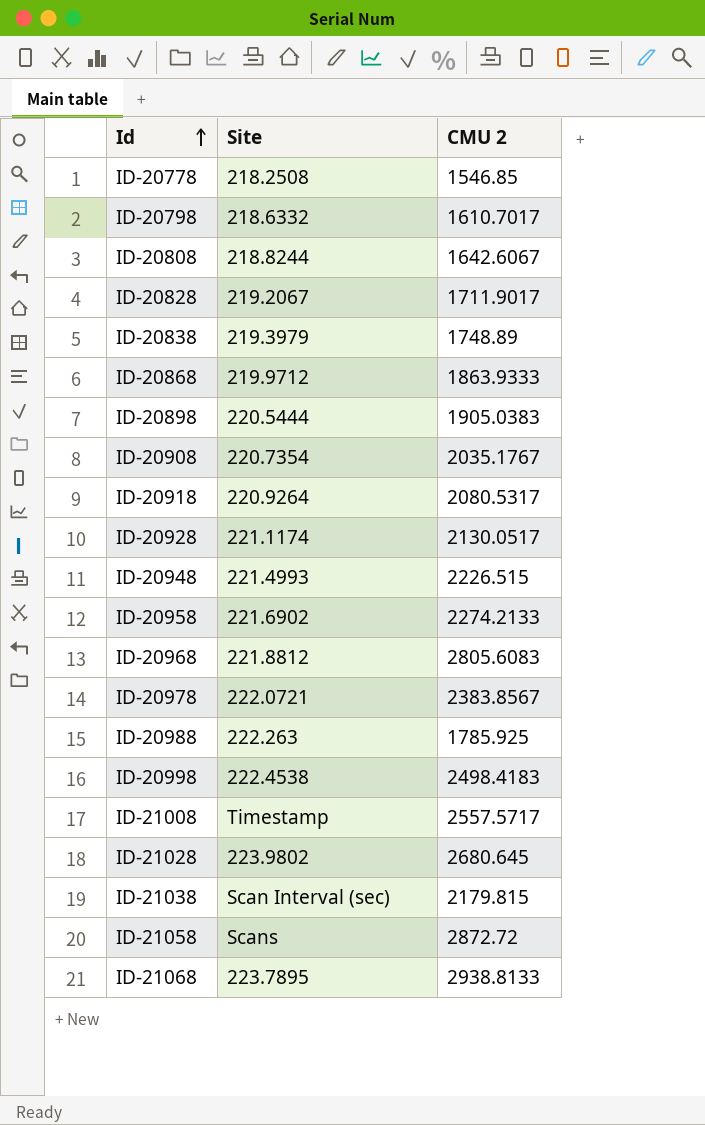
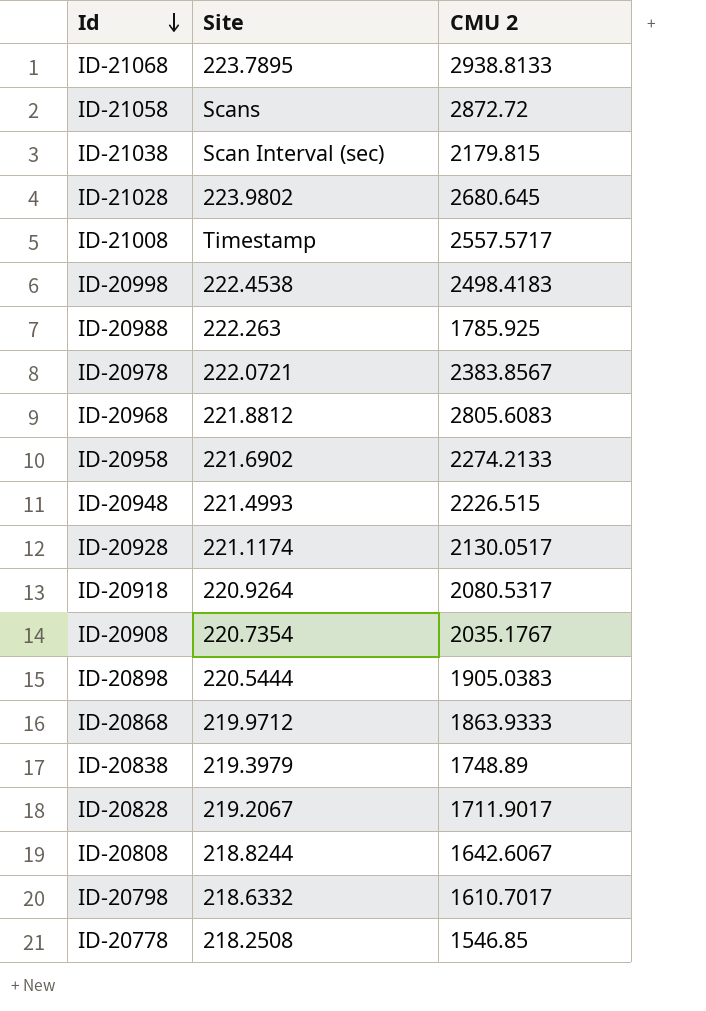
row order: Id ascending -> Id descending

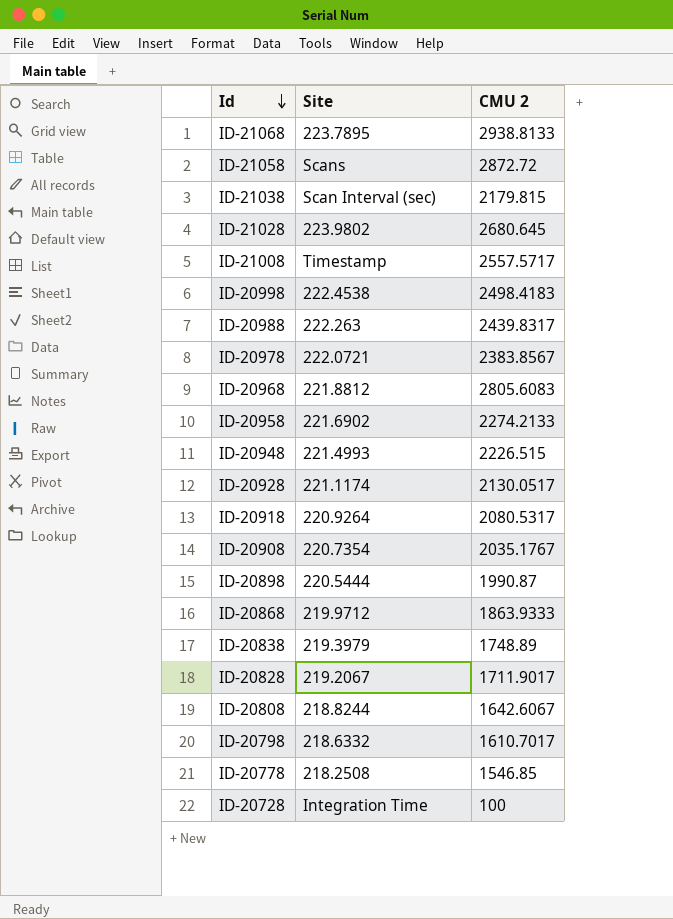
ID-20988 | CMU 2: 1785.925 -> 2439.8317
ID-20898 | CMU 2: 1905.0383 -> 1990.87
row ID-20728: none -> Integration Time | 100

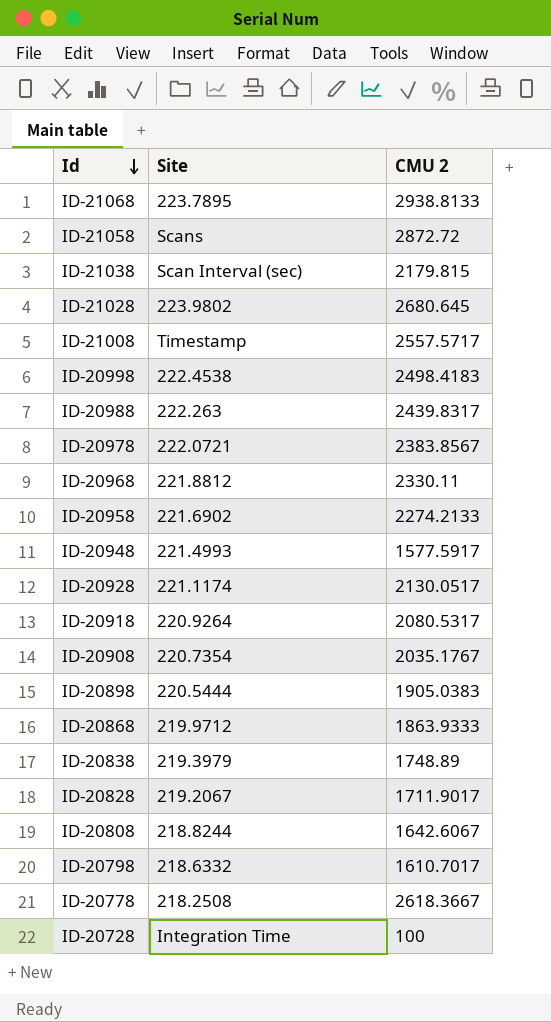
ID-20968 | CMU 2: 2805.6083 -> 2330.11
ID-20948 | CMU 2: 2226.515 -> 1577.5917
ID-20898 | CMU 2: 1990.87 -> 1905.0383
ID-20778 | CMU 2: 1546.85 -> 2618.3667

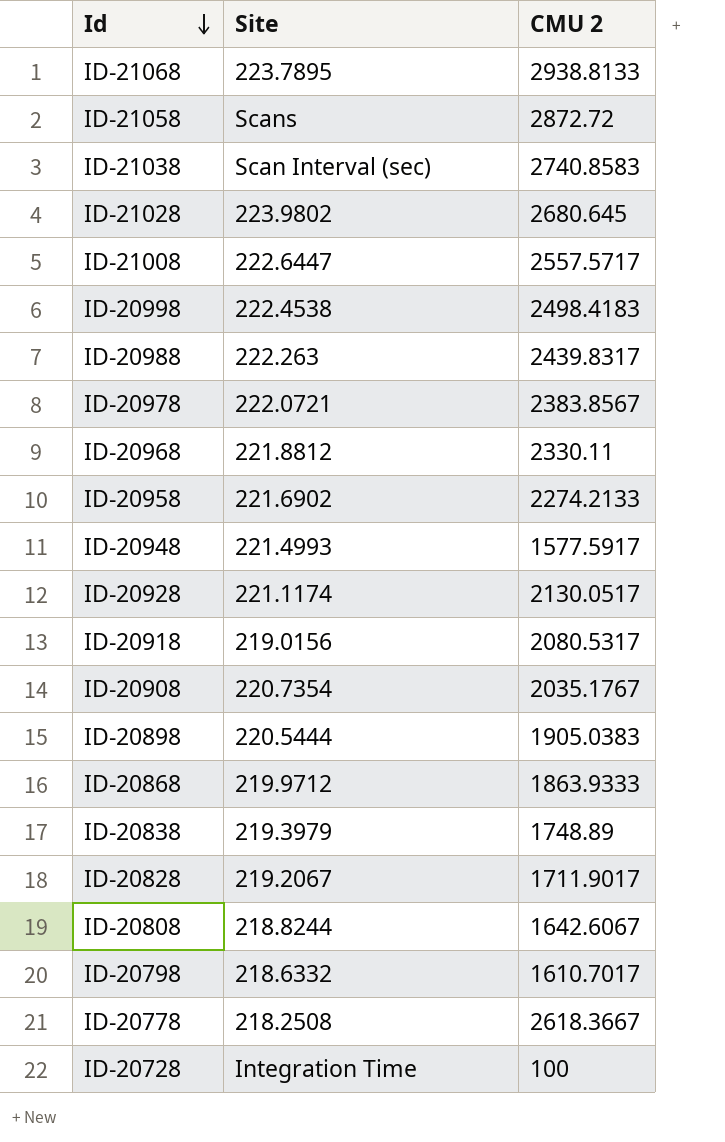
ID-21038 | CMU 2: 2179.815 -> 2740.8583
ID-21008 | Site: Timestamp -> 222.6447
ID-20918 | Site: 220.9264 -> 219.0156

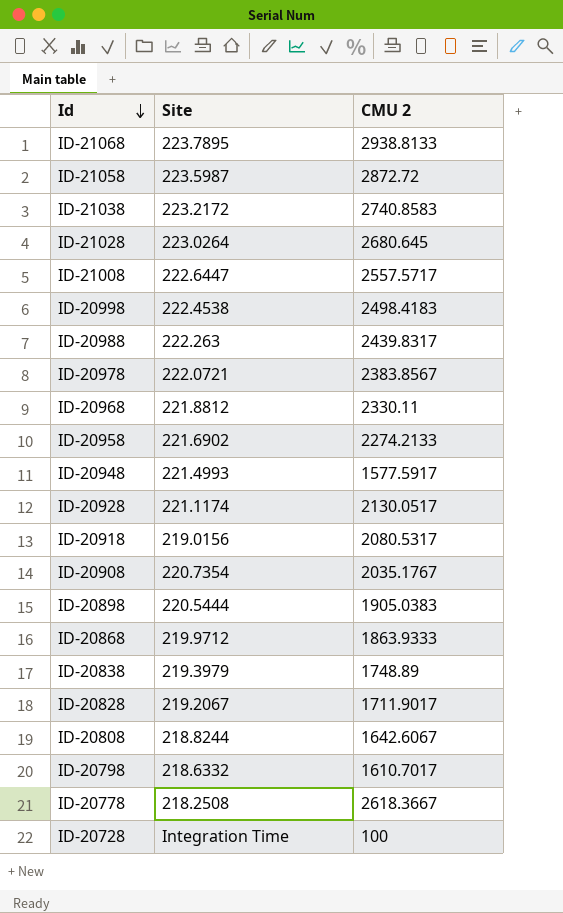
ID-21058 | Site: Scans -> 223.5987
ID-21038 | Site: Scan Interval (sec) -> 223.2172
ID-21028 | Site: 223.9802 -> 223.0264

